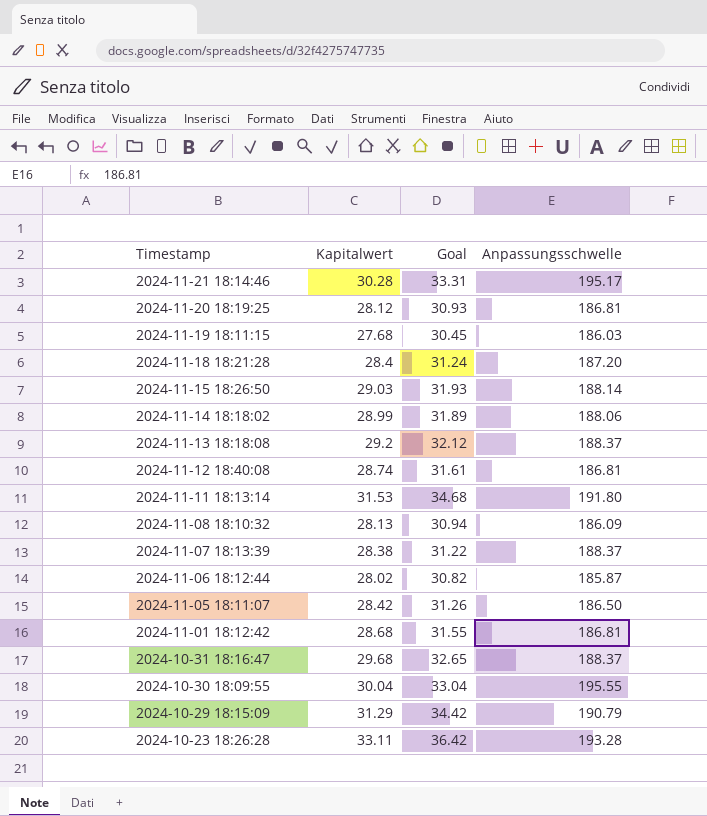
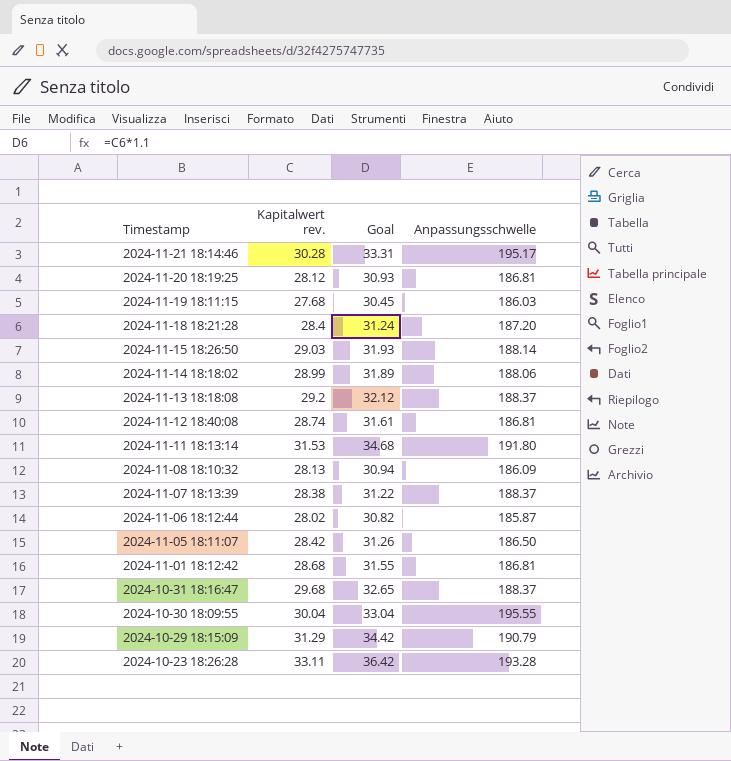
column name: Kapitalwert -> Kapitalwert rev.

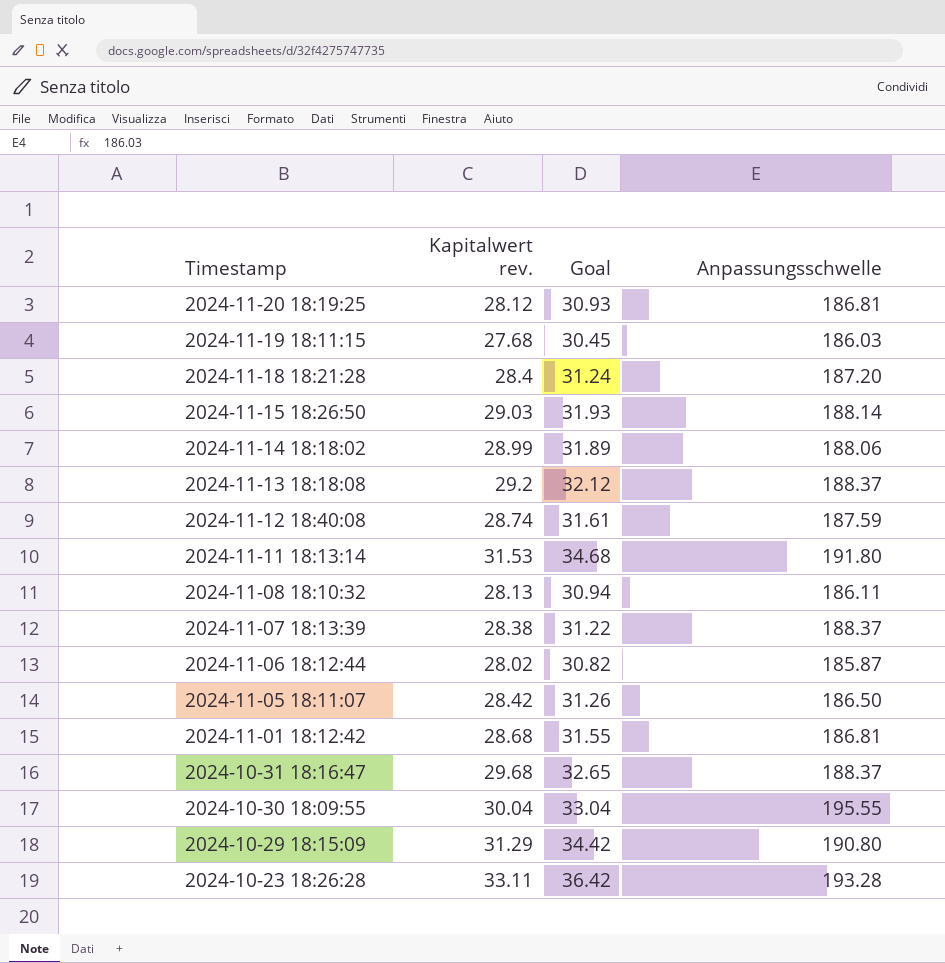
row 2024-11-21 18:14:46: 30.28 | 33.31 | 195.17 -> none
2024-11-12 18:40:08 | Anpassungsschwelle: 186.81 -> 187.59
2024-11-08 18:10:32 | Anpassungsschwelle: 186.09 -> 186.11
2024-10-29 18:15:09 | Anpassungsschwelle: 190.79 -> 190.80

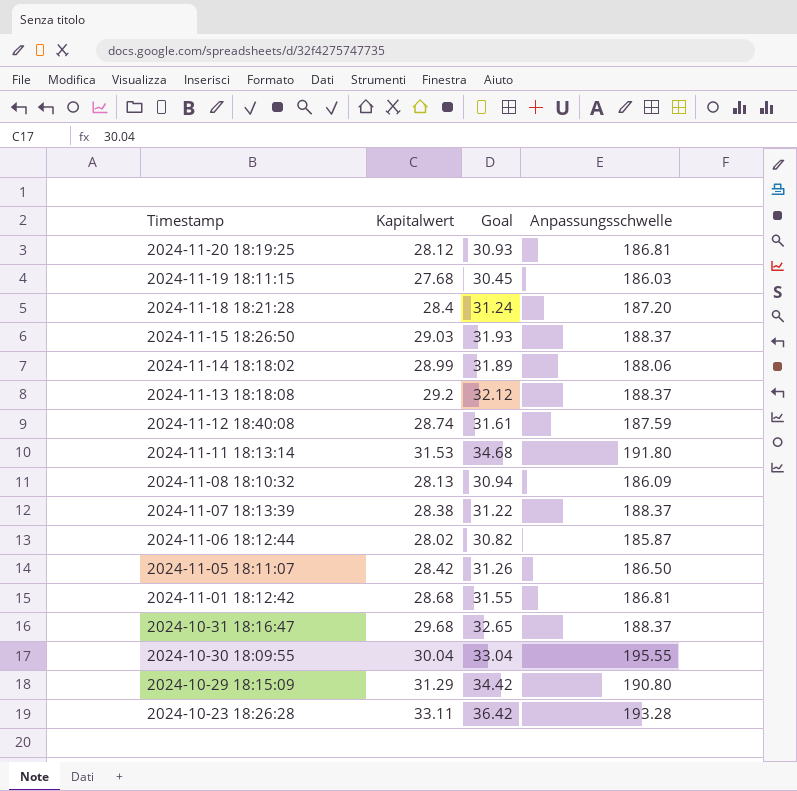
column name: Kapitalwert rev. -> Kapitalwert
2024-11-15 18:26:50 | Anpassungsschwelle: 188.14 -> 188.37
2024-11-08 18:10:32 | Anpassungsschwelle: 186.11 -> 186.09

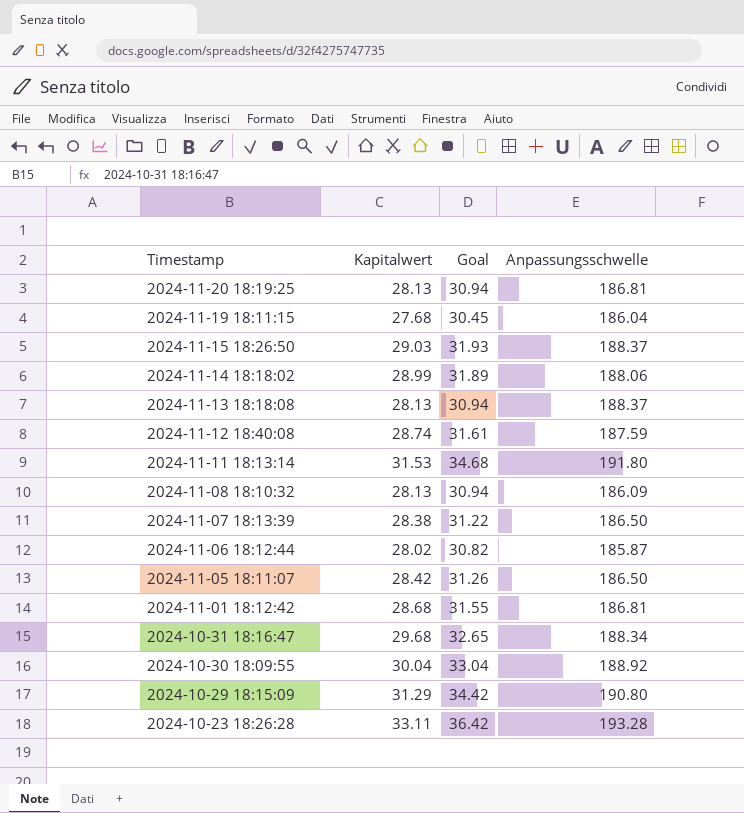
row 2024-11-18 18:21:28: 28.4 | 31.24 | 187.20 -> none
2024-11-20 18:19:25 | Kapitalwert: 28.12 -> 28.13
2024-11-20 18:19:25 | Goal: 30.93 -> 30.94
2024-11-19 18:11:15 | Anpassungsschwelle: 186.03 -> 186.04
2024-11-13 18:18:08 | Kapitalwert: 29.2 -> 28.13
2024-11-13 18:18:08 | Goal: 32.12 -> 30.94
2024-11-07 18:13:39 | Anpassungsschwelle: 188.37 -> 186.50
2024-10-31 18:16:47 | Anpassungsschwelle: 188.37 -> 188.34
2024-10-30 18:09:55 | Anpassungsschwelle: 195.55 -> 188.92

